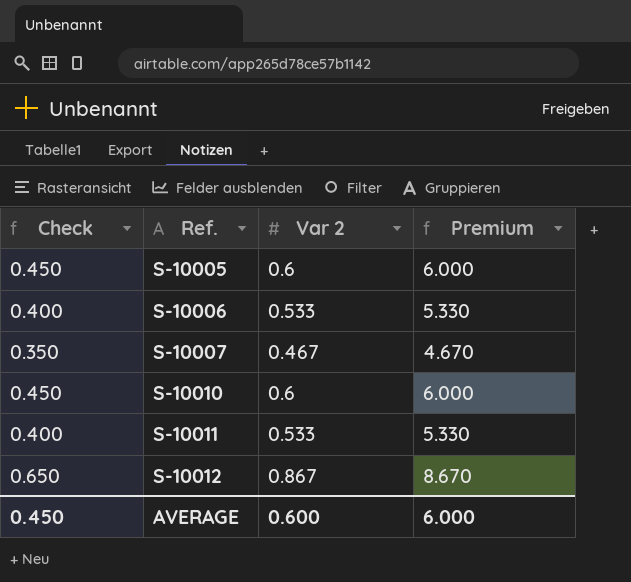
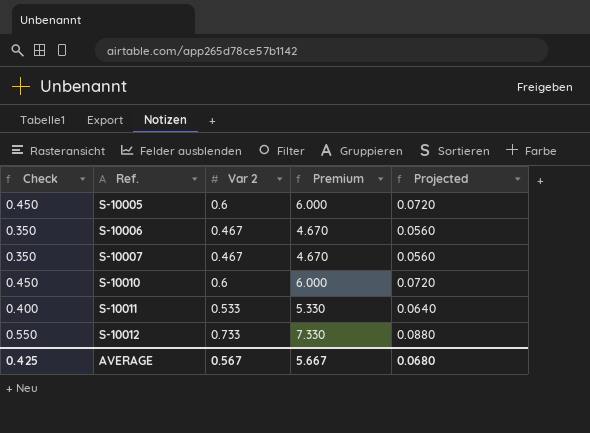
column Projected | formula: none -> [Var 2] * 0.12
S-10006 | Check: 0.400 -> 0.350
S-10006 | Var 2: 0.533 -> 0.467
S-10006 | Premium: 5.330 -> 4.670
S-10012 | Check: 0.650 -> 0.550
S-10012 | Var 2: 0.867 -> 0.733
S-10012 | Premium: 8.670 -> 7.330
AVERAGE | Check: 0.450 -> 0.425
AVERAGE | Var 2: 0.600 -> 0.567
AVERAGE | Premium: 6.000 -> 5.667

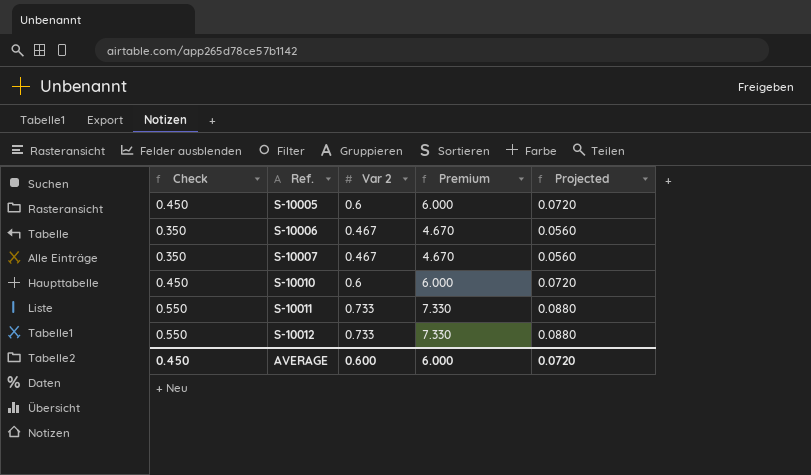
S-10011 | Check: 0.400 -> 0.550
S-10011 | Var 2: 0.533 -> 0.733
S-10011 | Premium: 5.330 -> 7.330
S-10011 | Projected: 0.0640 -> 0.0880
AVERAGE | Check: 0.425 -> 0.450
AVERAGE | Var 2: 0.567 -> 0.600
AVERAGE | Premium: 5.667 -> 6.000
AVERAGE | Projected: 0.0680 -> 0.0720

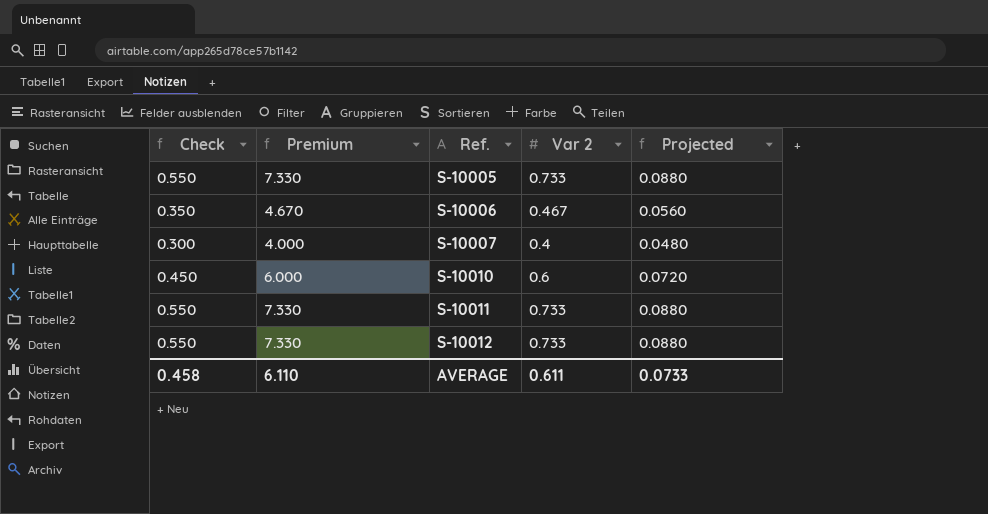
column Premium | position: 4 -> 2
S-10005 | Check: 0.450 -> 0.550
S-10005 | Premium: 6.000 -> 7.330
S-10005 | Var 2: 0.6 -> 0.733
S-10005 | Projected: 0.0720 -> 0.0880
S-10007 | Check: 0.350 -> 0.300
S-10007 | Premium: 4.670 -> 4.000
S-10007 | Var 2: 0.467 -> 0.4
S-10007 | Projected: 0.0560 -> 0.0480
AVERAGE | Check: 0.450 -> 0.458
AVERAGE | Premium: 6.000 -> 6.110
AVERAGE | Var 2: 0.600 -> 0.611
AVERAGE | Projected: 0.0720 -> 0.0733

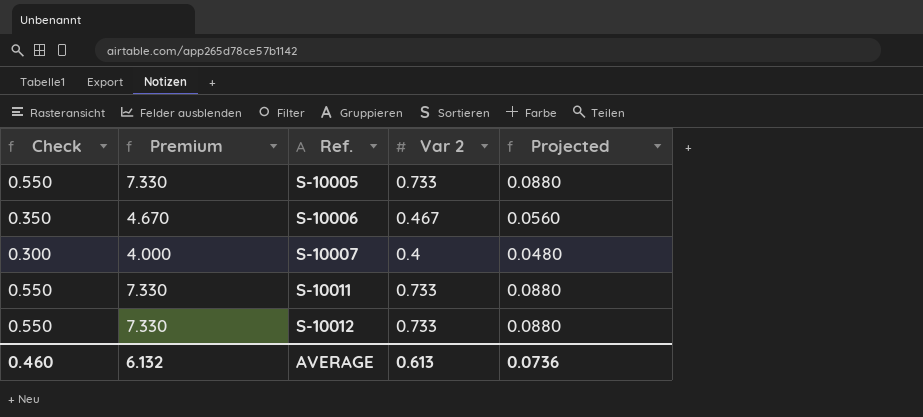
row S-10010: 0.450 | 6.000 | 0.6 | 0.0720 -> none
AVERAGE | Check: 0.458 -> 0.460
AVERAGE | Premium: 6.110 -> 6.132
AVERAGE | Var 2: 0.611 -> 0.613
AVERAGE | Projected: 0.0733 -> 0.0736

